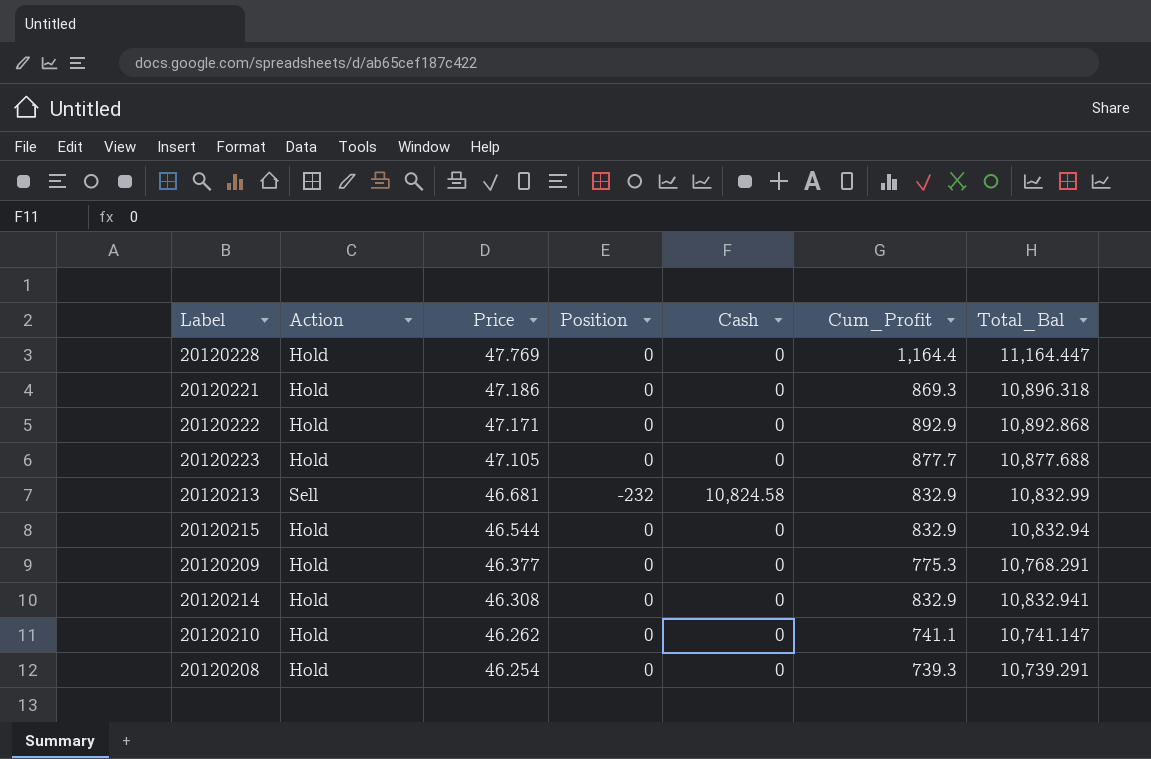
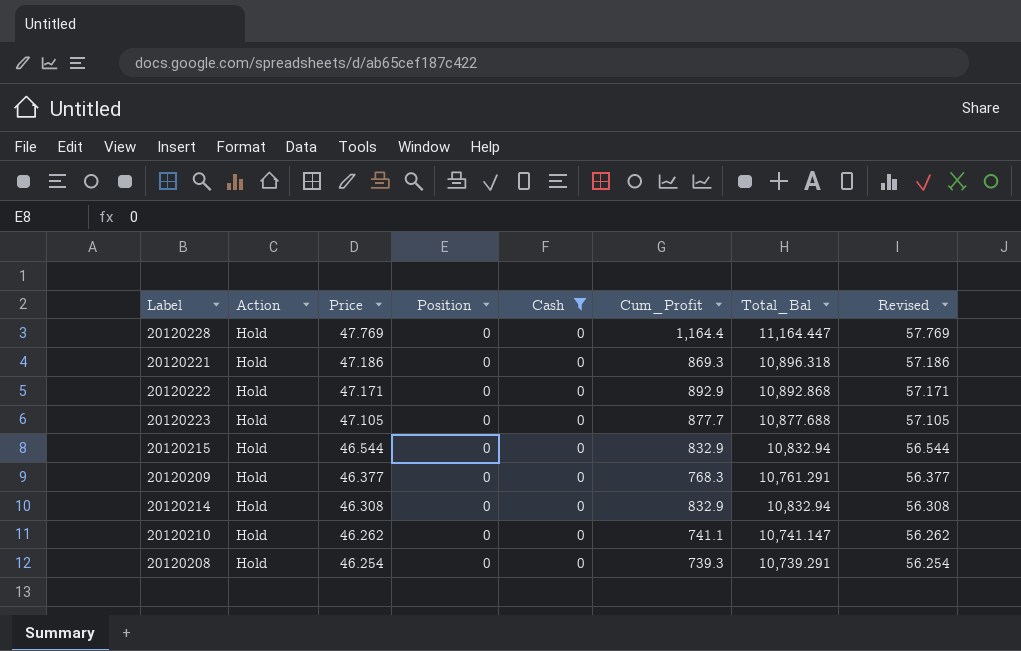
filter: none -> Cash = 0
column Revised | formula: none -> [Price] + 10
20120209 | Cum_Profit: 775.3 -> 768.3
20120209 | Total_Bal: 10,768.291 -> 10,761.291
20120214 | Total_Bal: 10,832.941 -> 10,832.94

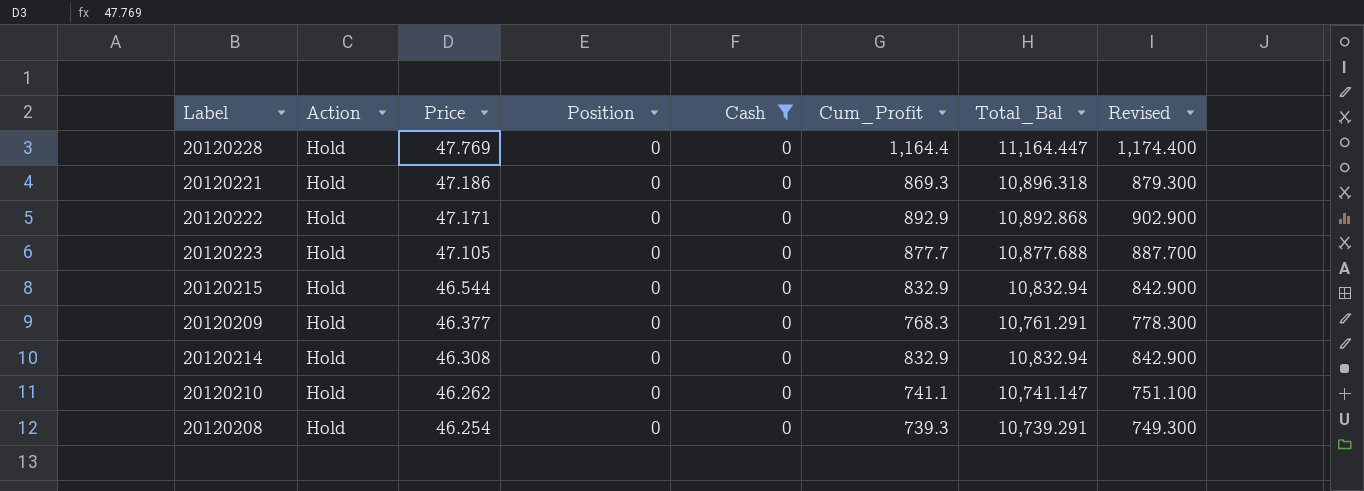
column Revised | formula: [Price] + 10 -> [Cum_Profit] + 10

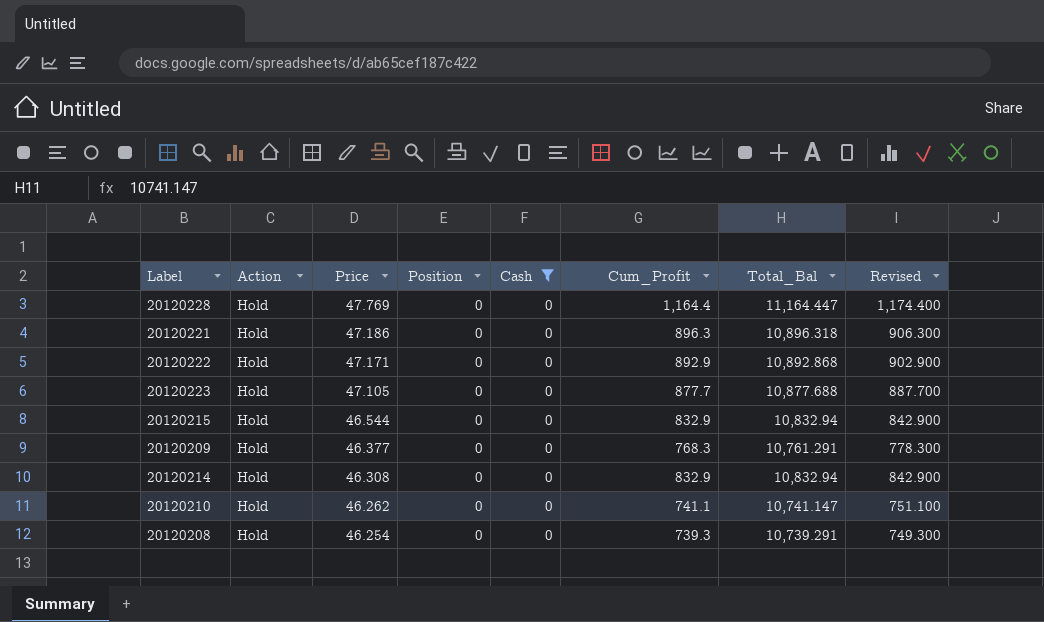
20120221 | Cum_Profit: 869.3 -> 896.3
20120221 | Revised: 879.300 -> 906.300

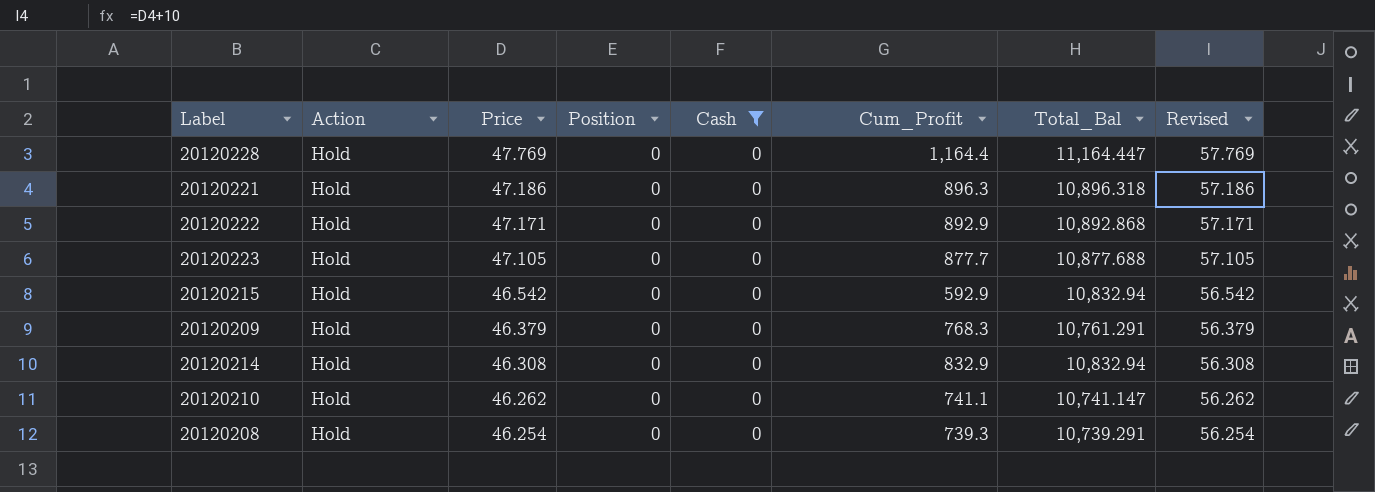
column Revised | formula: [Cum_Profit] + 10 -> [Price] + 10
20120215 | Price: 46.544 -> 46.542
20120215 | Cum_Profit: 832.9 -> 592.9
20120209 | Price: 46.377 -> 46.379

